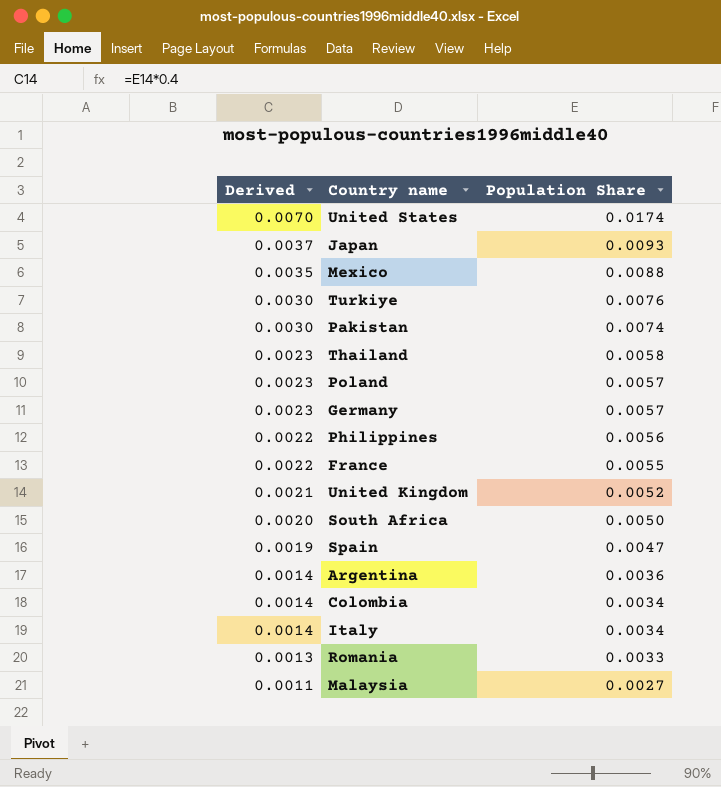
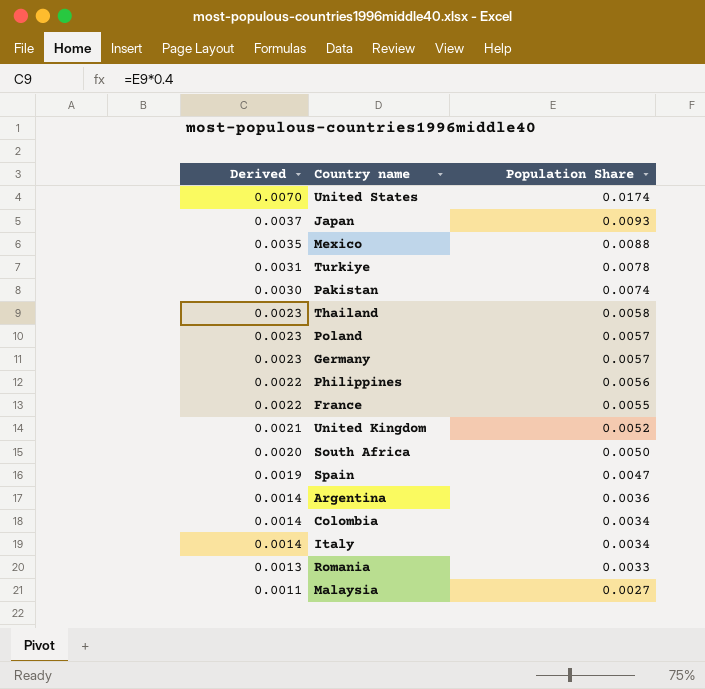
Turkiye | Derived: 0.0030 -> 0.0031
Turkiye | Population Share: 0.0076 -> 0.0078

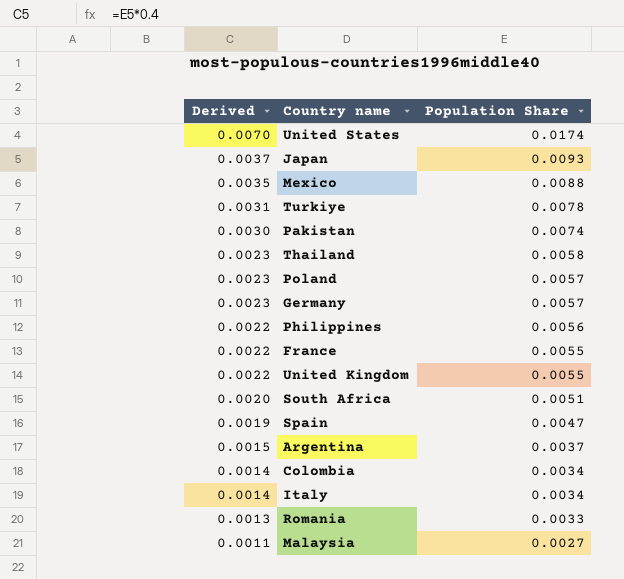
United Kingdom | Derived: 0.0021 -> 0.0022
United Kingdom | Population Share: 0.0052 -> 0.0055
South Africa | Population Share: 0.0050 -> 0.0051
Argentina | Derived: 0.0014 -> 0.0015
Argentina | Population Share: 0.0036 -> 0.0037

